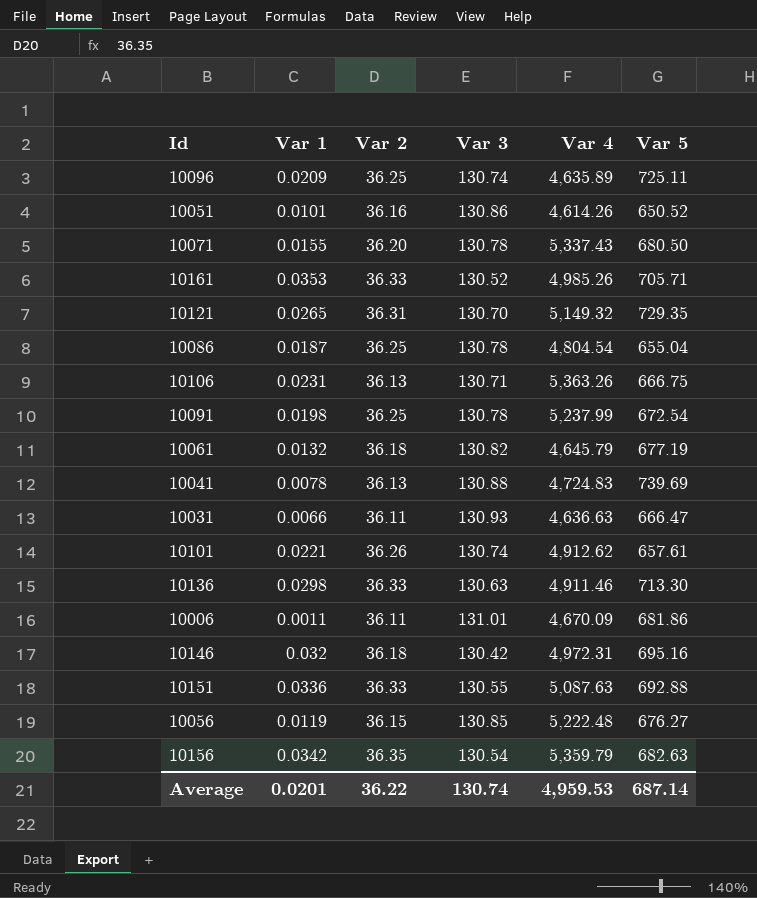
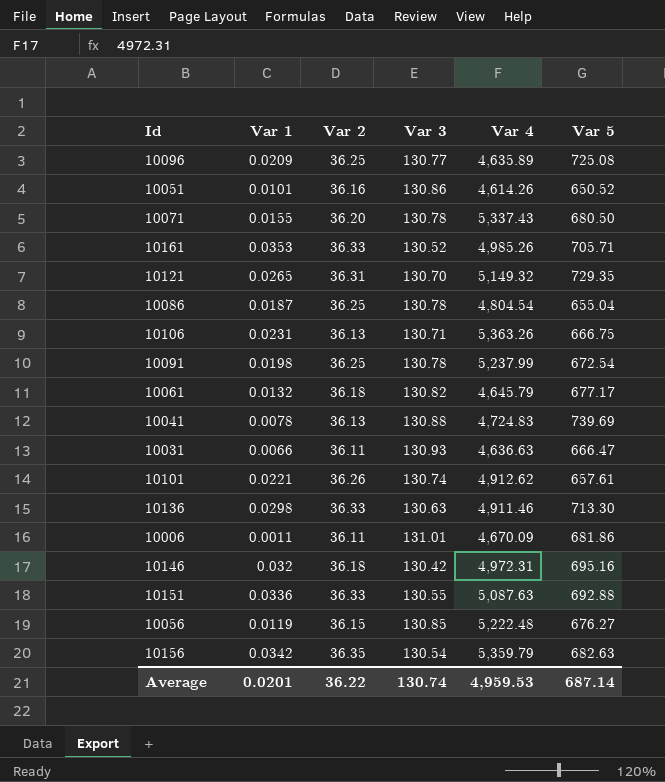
10096 | Var 3: 130.74 -> 130.77
10096 | Var 5: 725.11 -> 725.08
10061 | Var 5: 677.19 -> 677.17

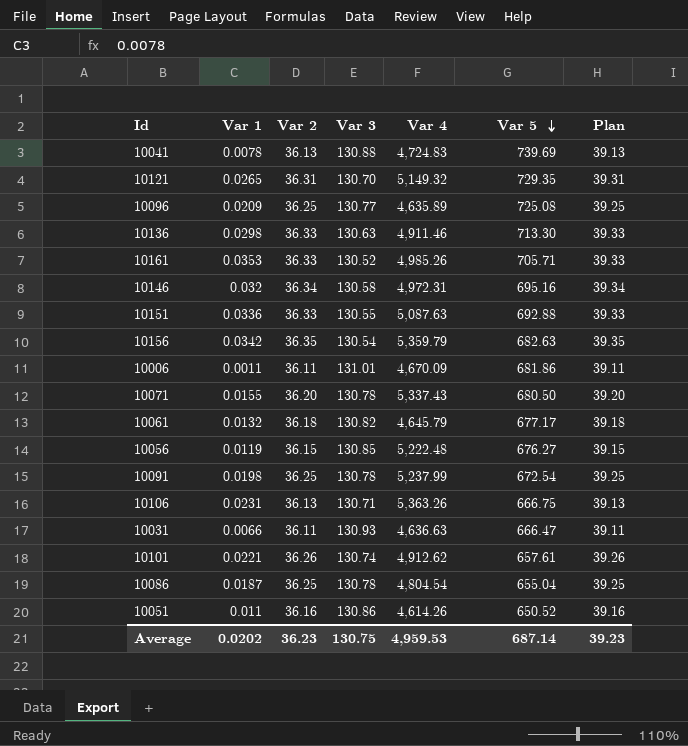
row order: none -> Var 5 descending
column Plan | formula: none -> [Var 2] + 3
10146 | Var 2: 36.18 -> 36.34
10146 | Var 3: 130.42 -> 130.58
10051 | Var 1: 0.0101 -> 0.011
Average | Var 1: 0.0201 -> 0.0202
Average | Var 2: 36.22 -> 36.23
Average | Var 3: 130.74 -> 130.75

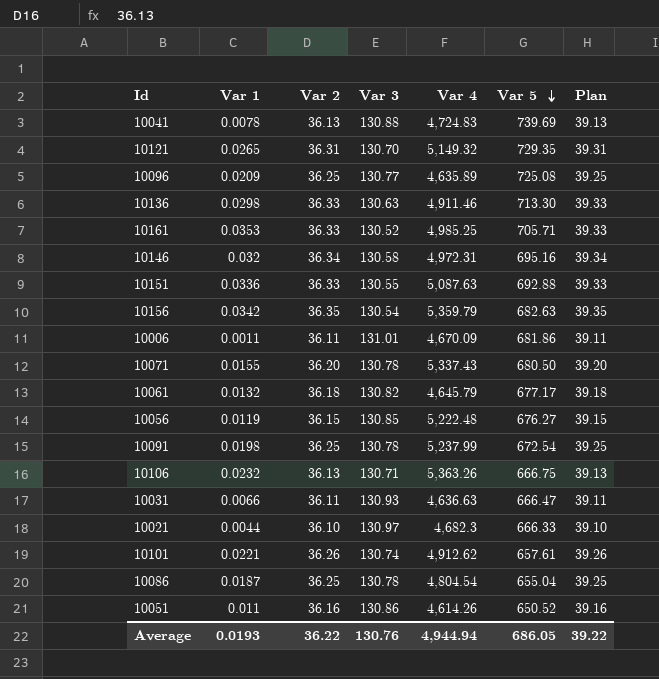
10161 | Var 4: 4,985.26 -> 4,985.25
10106 | Var 1: 0.0231 -> 0.0232
row 10021: none -> 0.0044 | 36.10 | 130.97 | 4,682.3 | 666.33 | 39.10
Average | Var 1: 0.0202 -> 0.0193
Average | Var 2: 36.23 -> 36.22
Average | Var 3: 130.75 -> 130.76
Average | Var 4: 4,959.53 -> 4,944.94
Average | Var 5: 687.14 -> 686.05
Average | Plan: 39.23 -> 39.22

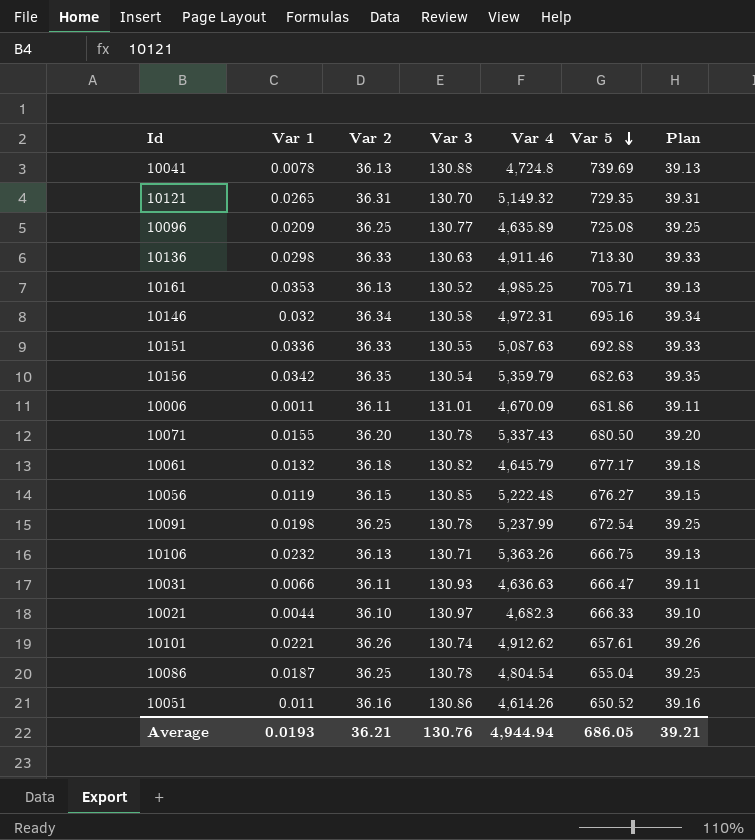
10041 | Var 4: 4,724.83 -> 4,724.8
10161 | Var 2: 36.33 -> 36.13
10161 | Plan: 39.33 -> 39.13
Average | Var 2: 36.22 -> 36.21
Average | Plan: 39.22 -> 39.21

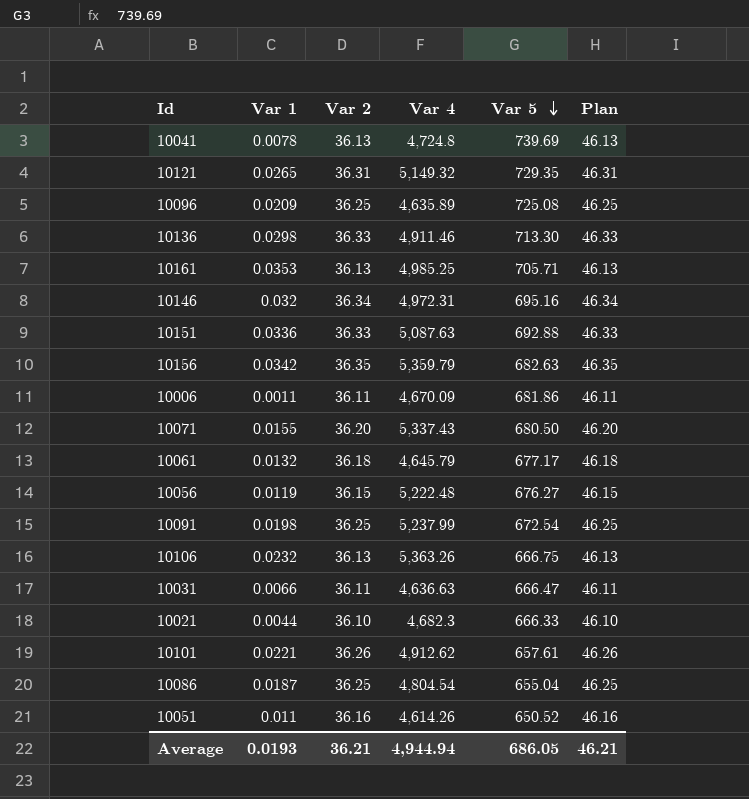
column Var 3 | position: 4 -> none
column Plan | formula: [Var 2] + 3 -> [Var 2] + 10
Average | Plan: 39.21 -> 46.21

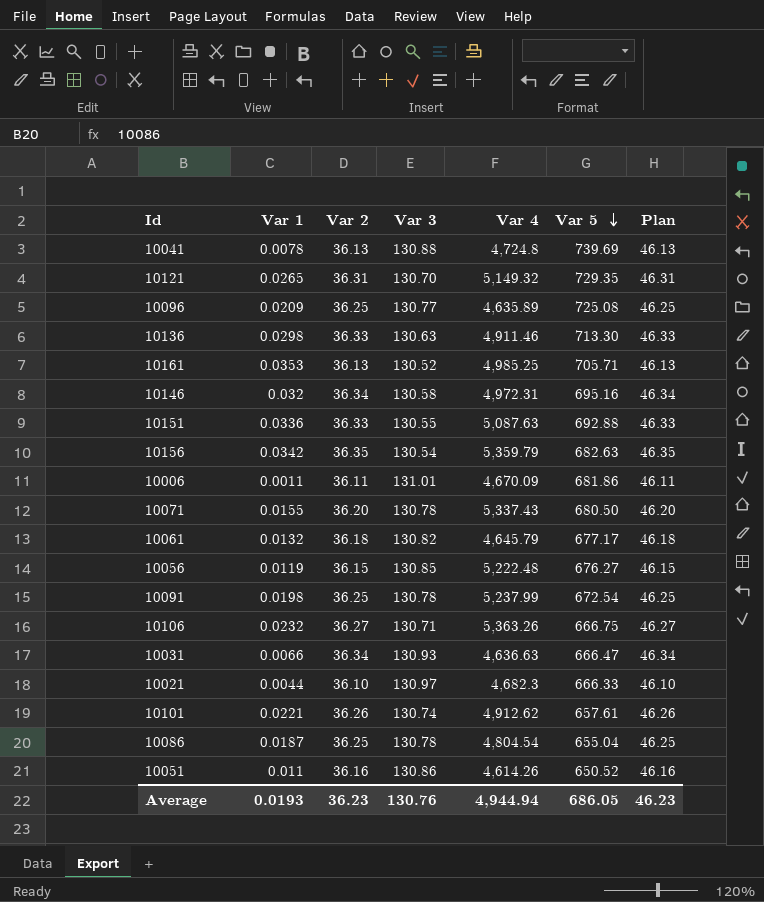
column Var 3 | position: none -> 4
10106 | Var 2: 36.13 -> 36.27
10106 | Plan: 46.13 -> 46.27
10031 | Var 2: 36.11 -> 36.34
10031 | Plan: 46.11 -> 46.34
Average | Var 2: 36.21 -> 36.23
Average | Plan: 46.21 -> 46.23

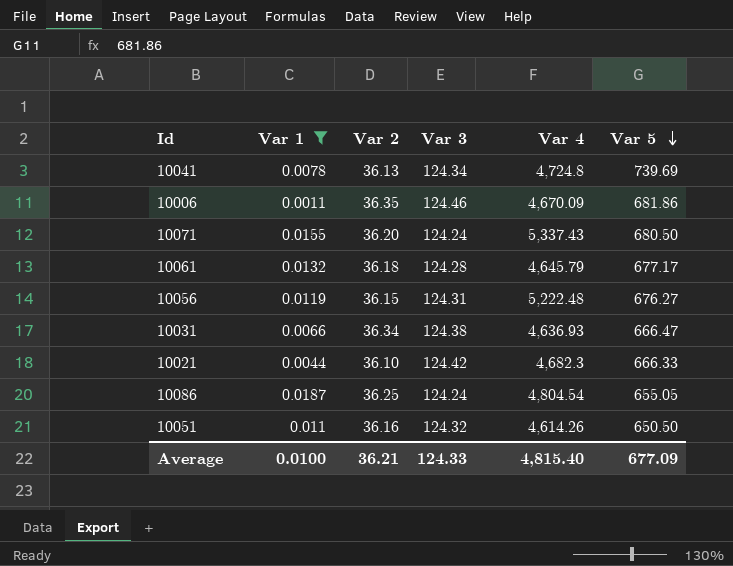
filter: none -> Var 1 <= 0.0187
column Plan | formula: [Var 2] + 10 -> none
10041 | Var 3: 130.88 -> 124.34
10006 | Var 2: 36.11 -> 36.35
10006 | Var 3: 131.01 -> 124.46
10071 | Var 3: 130.78 -> 124.24
10061 | Var 3: 130.82 -> 124.28
10056 | Var 3: 130.85 -> 124.31
10031 | Var 3: 130.93 -> 124.38
10031 | Var 4: 4,636.63 -> 4,636.93
10021 | Var 3: 130.97 -> 124.42
10086 | Var 3: 130.78 -> 124.24
10086 | Var 5: 655.04 -> 655.05
10051 | Var 3: 130.86 -> 124.32
10051 | Var 5: 650.52 -> 650.50
Average | Var 1: 0.0193 -> 0.0100
Average | Var 2: 36.23 -> 36.21
Average | Var 3: 130.76 -> 124.33
Average | Var 4: 4,944.94 -> 4,815.40
Average | Var 5: 686.05 -> 677.09

